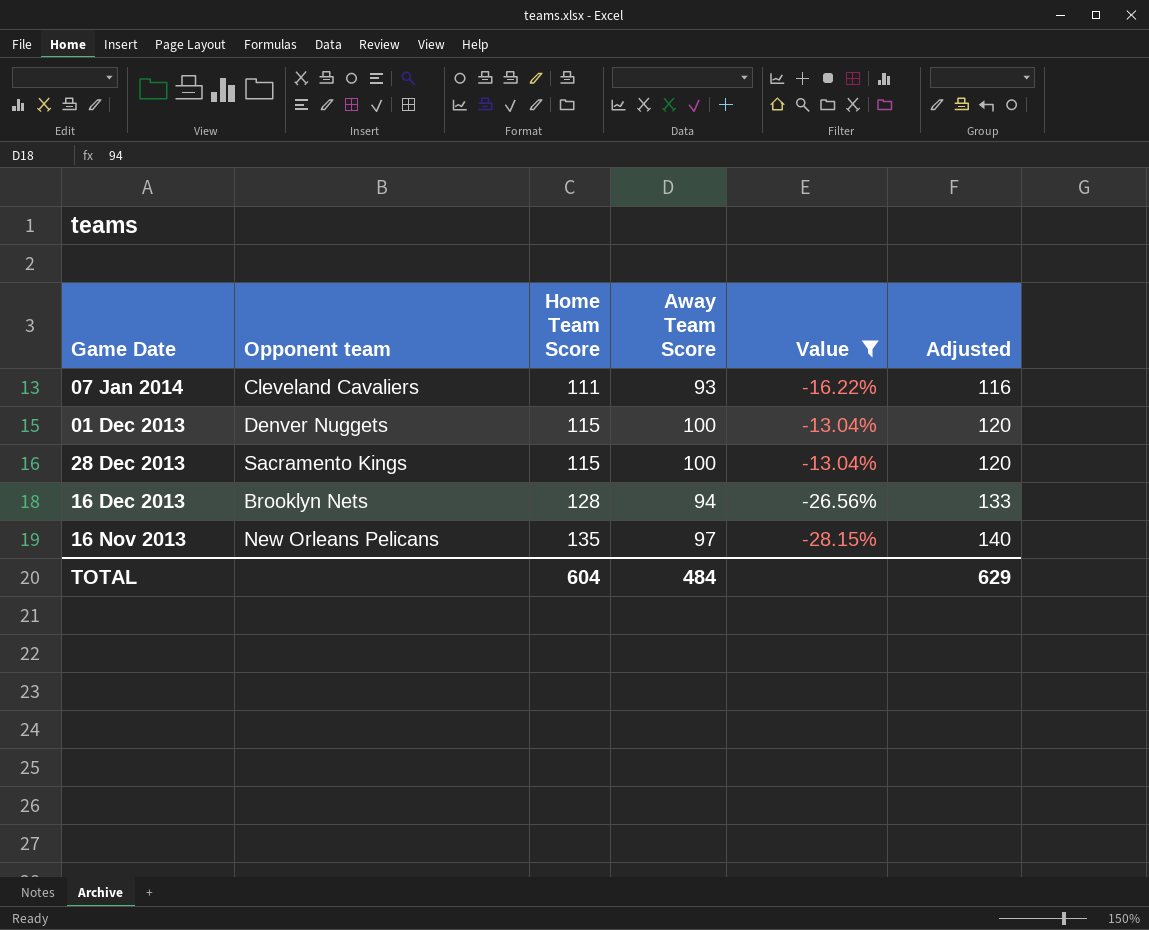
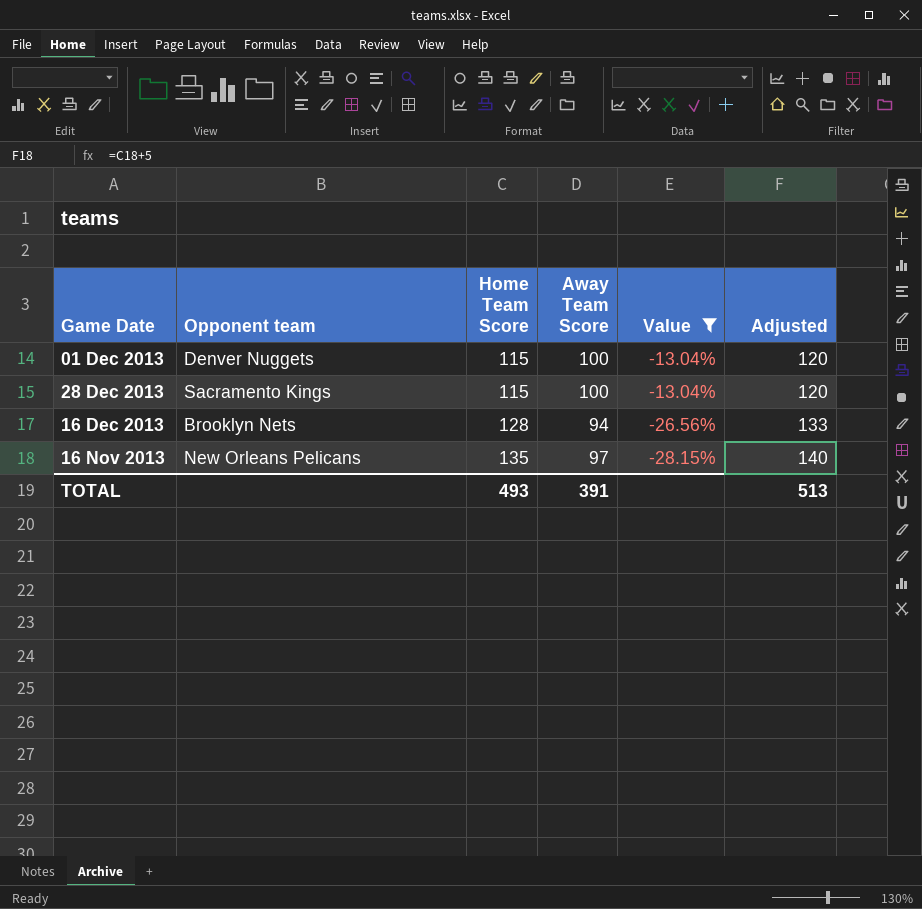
row 07 Jan 2014: Cleveland Cavaliers | 111 | 93 | -16.22% | 116 -> none
TOTAL | Home Team Score: 604 -> 493
TOTAL | Away Team Score: 484 -> 391
TOTAL | Adjusted: 629 -> 513

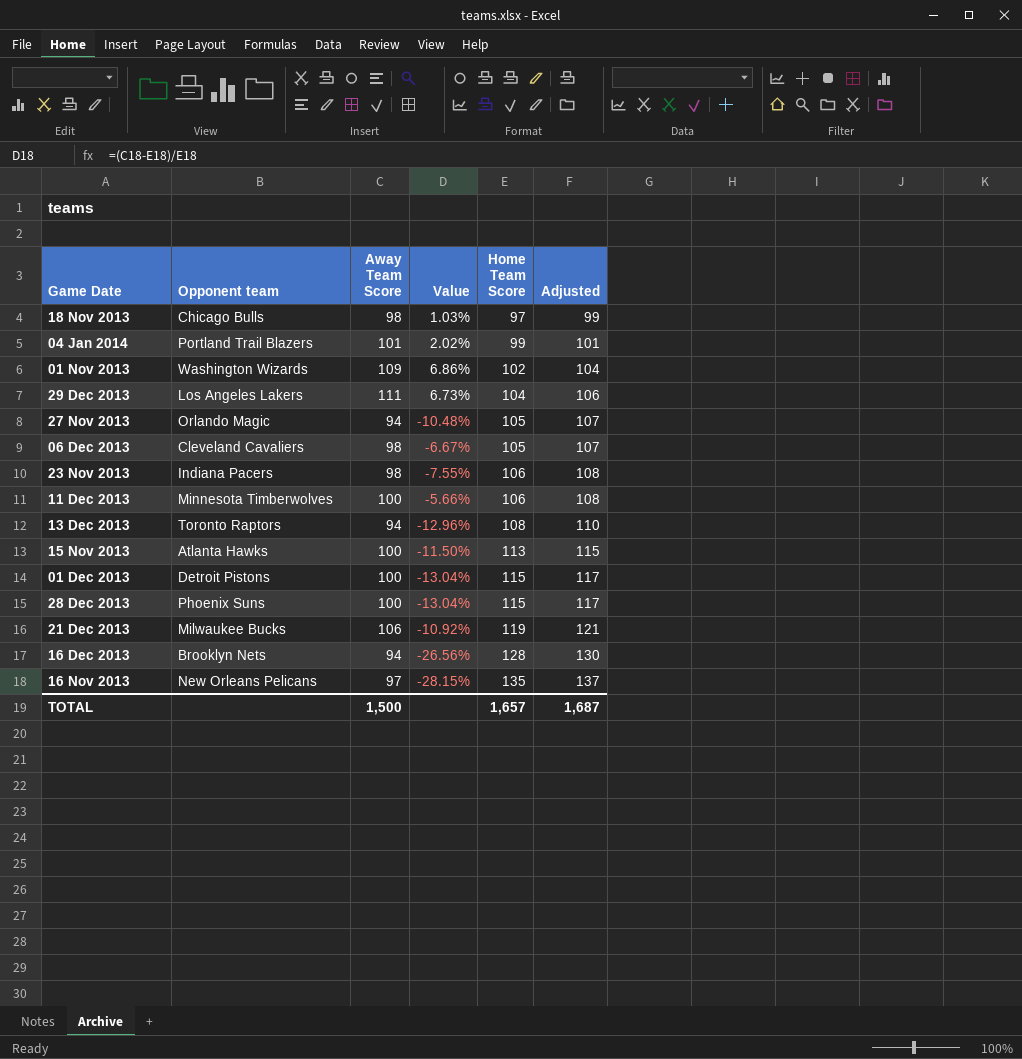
filter: Value <= -13.04% -> none
column Home Team Score | position: 3 -> 5
column Adjusted | formula: [Home Team Score] + 5 -> [Home Team Score] + 2
01 Dec 2013 | Opponent team: Denver Nuggets -> Detroit Pistons
28 Dec 2013 | Opponent team: Sacramento Kings -> Phoenix Suns
TOTAL | Away Team Score: 391 -> 1,500
TOTAL | Home Team Score: 493 -> 1,657
TOTAL | Adjusted: 513 -> 1,687

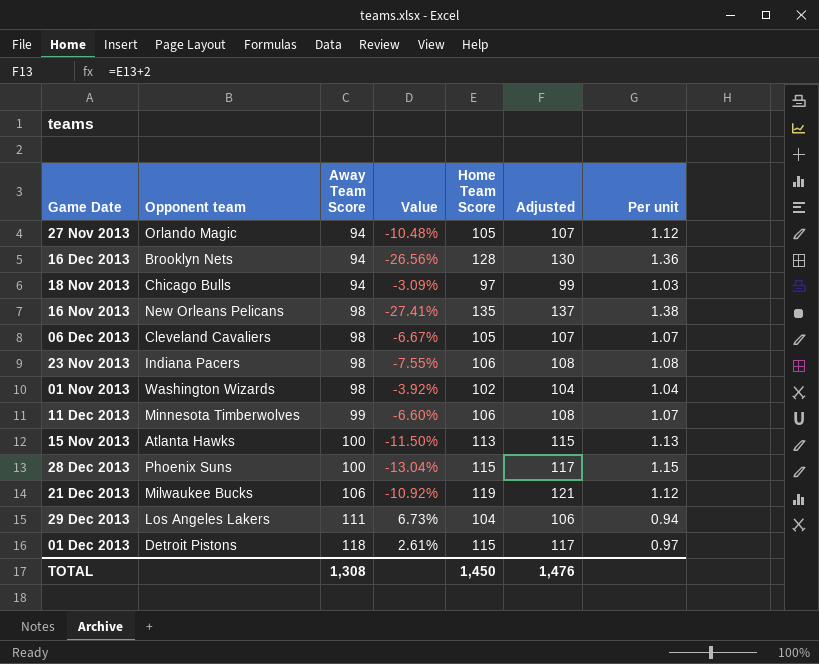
row order: Home Team Score ascending -> Away Team Score ascending
column Per unit | formula: none -> [Home Team Score] / [Away Team Score]
row 04 Jan 2014: Portland Trail Blazers | 101 | 2.02% | 99 | 101 -> none
row 13 Dec 2013: Toronto Raptors | 94 | -12.96% | 108 | 110 -> none
18 Nov 2013 | Away Team Score: 98 -> 94
18 Nov 2013 | Value: 1.03% -> -3.09%
16 Nov 2013 | Away Team Score: 97 -> 98
16 Nov 2013 | Value: -28.15% -> -27.41%
01 Nov 2013 | Away Team Score: 109 -> 98
01 Nov 2013 | Value: 6.86% -> -3.92%
11 Dec 2013 | Away Team Score: 100 -> 99
11 Dec 2013 | Value: -5.66% -> -6.60%
01 Dec 2013 | Away Team Score: 100 -> 118
01 Dec 2013 | Value: -13.04% -> 2.61%
TOTAL | Away Team Score: 1,500 -> 1,308
TOTAL | Home Team Score: 1,657 -> 1,450
TOTAL | Adjusted: 1,687 -> 1,476

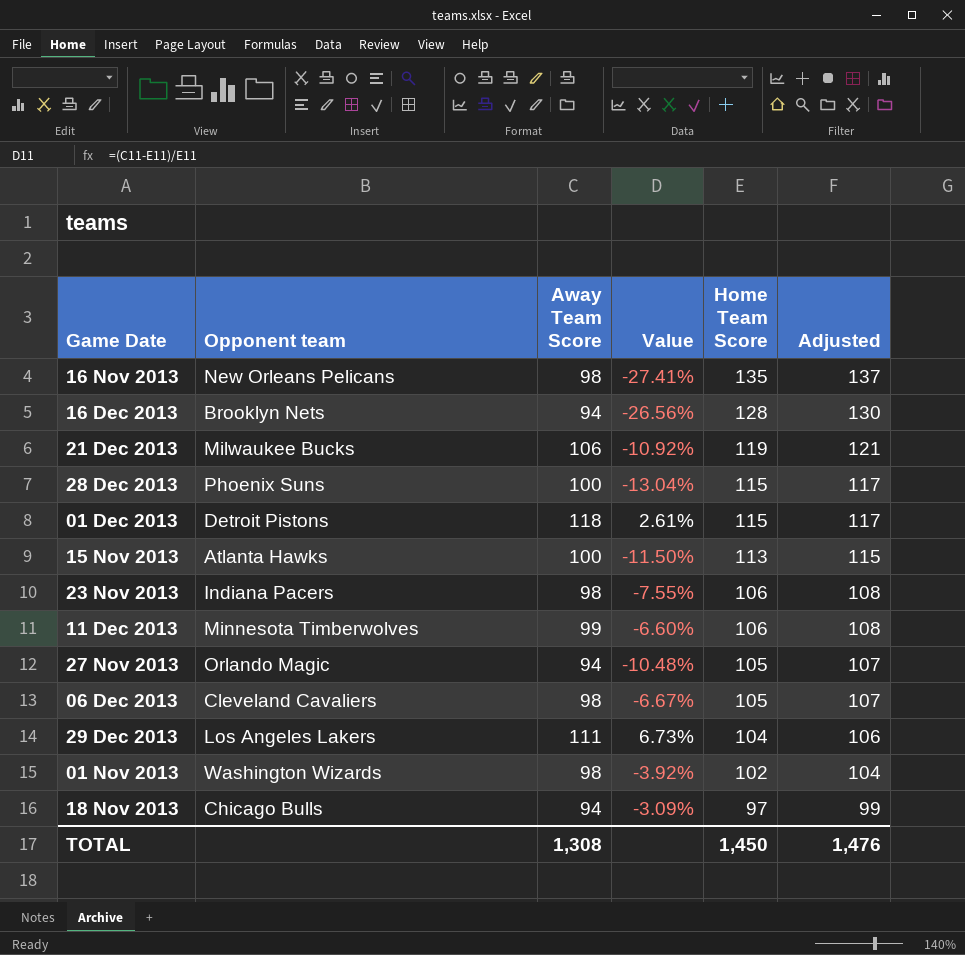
row order: Away Team Score ascending -> Home Team Score descending
column Per unit | formula: [Home Team Score] / [Away Team Score] -> none

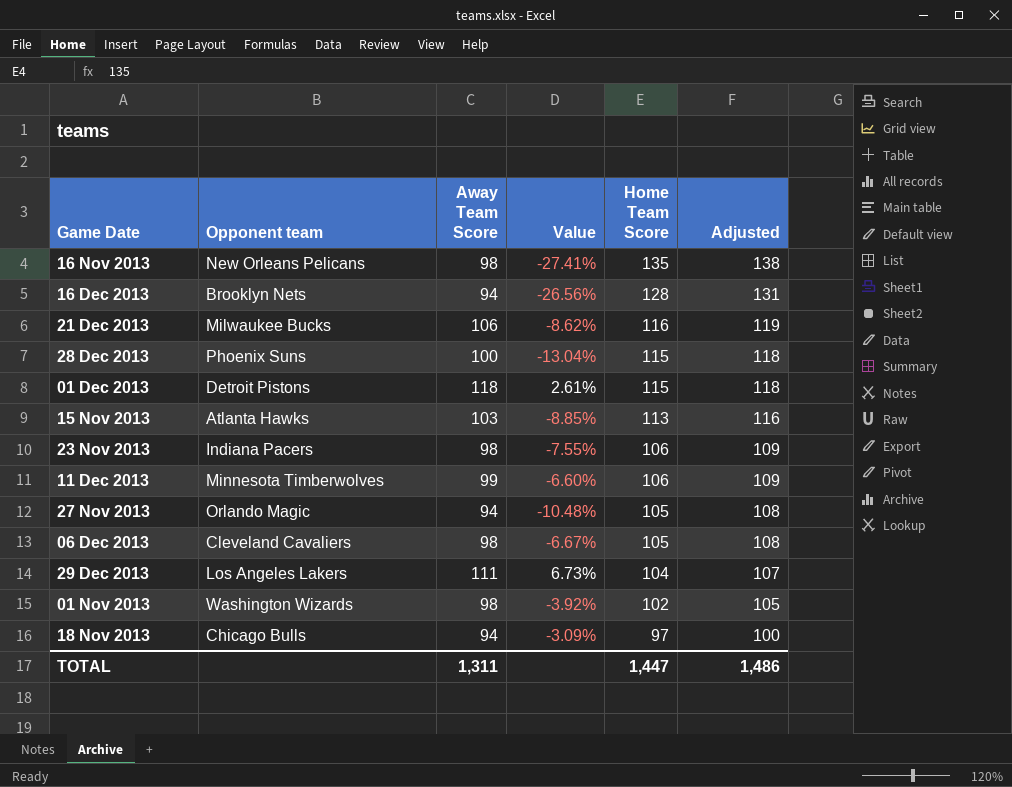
column Adjusted | formula: [Home Team Score] + 2 -> [Home Team Score] + 3
21 Dec 2013 | Value: -10.92% -> -8.62%
21 Dec 2013 | Home Team Score: 119 -> 116
15 Nov 2013 | Away Team Score: 100 -> 103
15 Nov 2013 | Value: -11.50% -> -8.85%
TOTAL | Away Team Score: 1,308 -> 1,311
TOTAL | Home Team Score: 1,450 -> 1,447
TOTAL | Adjusted: 1,476 -> 1,486

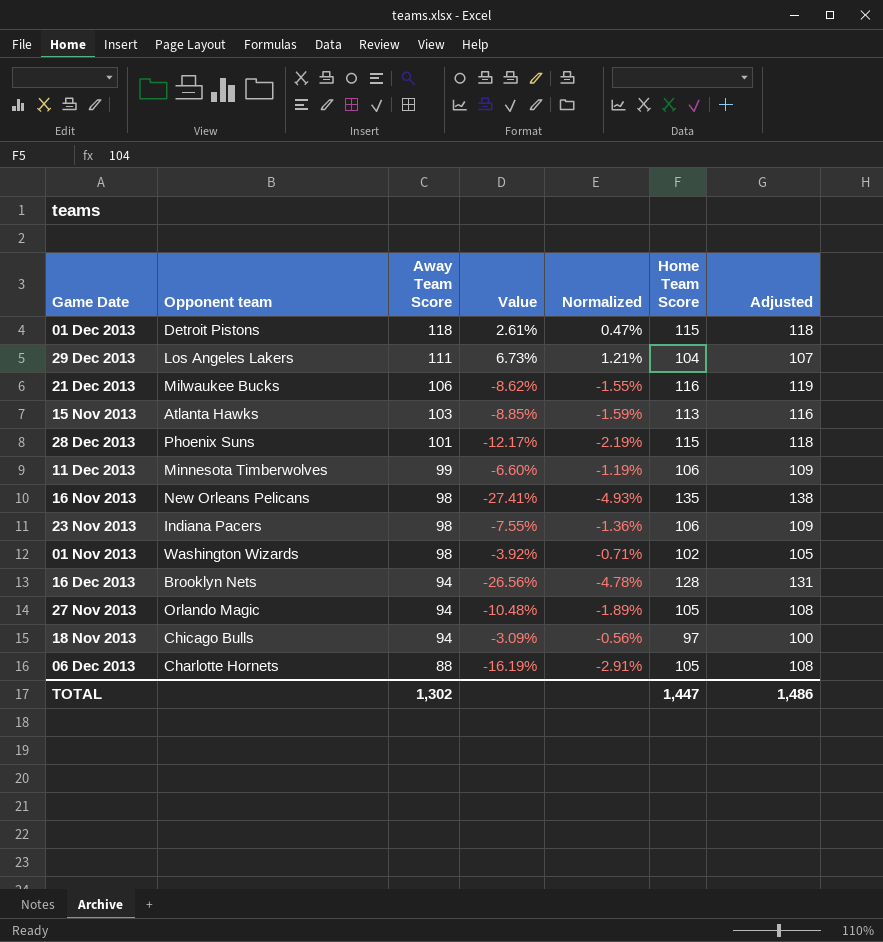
row order: Home Team Score descending -> Away Team Score descending
column Normalized | formula: none -> [Value] * 0.18
28 Dec 2013 | Away Team Score: 100 -> 101
28 Dec 2013 | Value: -13.04% -> -12.17%
06 Dec 2013 | Opponent team: Cleveland Cavaliers -> Charlotte Hornets
06 Dec 2013 | Away Team Score: 98 -> 88
06 Dec 2013 | Value: -6.67% -> -16.19%
TOTAL | Away Team Score: 1,311 -> 1,302

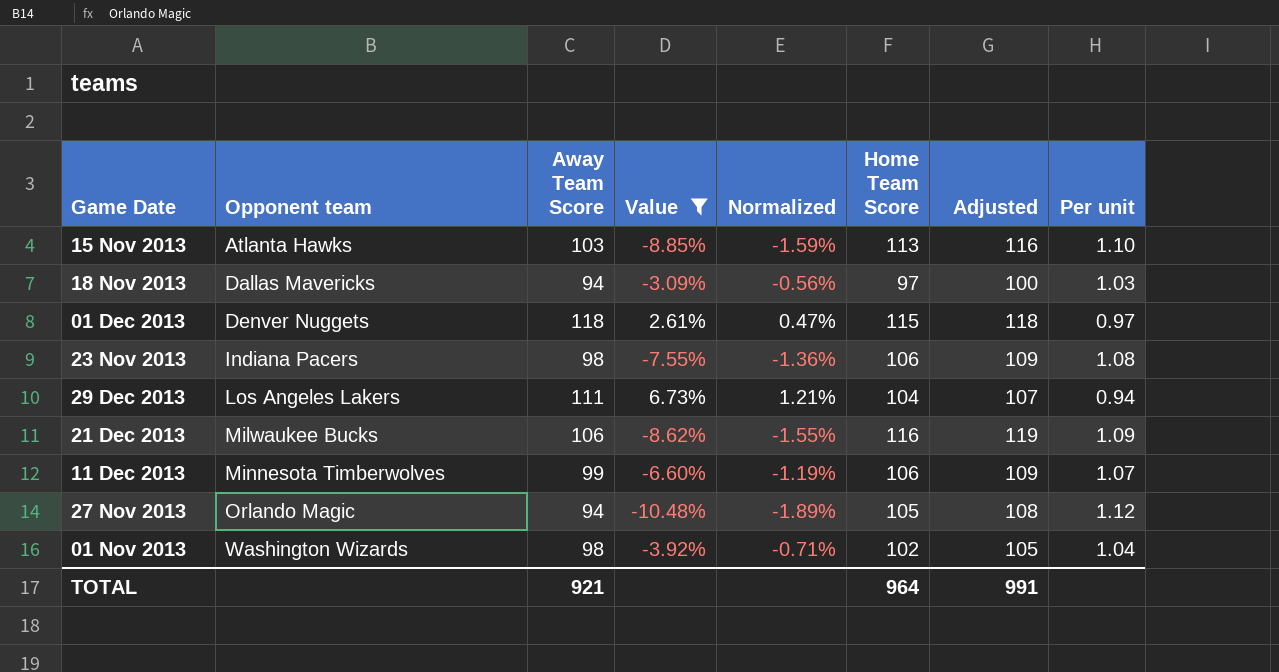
filter: none -> Value >= -10.48%
row order: Away Team Score descending -> Opponent team ascending
column Per unit | formula: none -> [Home Team Score] / [Away Team Score]
18 Nov 2013 | Opponent team: Chicago Bulls -> Dallas Mavericks
01 Dec 2013 | Opponent team: Detroit Pistons -> Denver Nuggets
TOTAL | Away Team Score: 1,302 -> 921
TOTAL | Home Team Score: 1,447 -> 964
TOTAL | Adjusted: 1,486 -> 991

